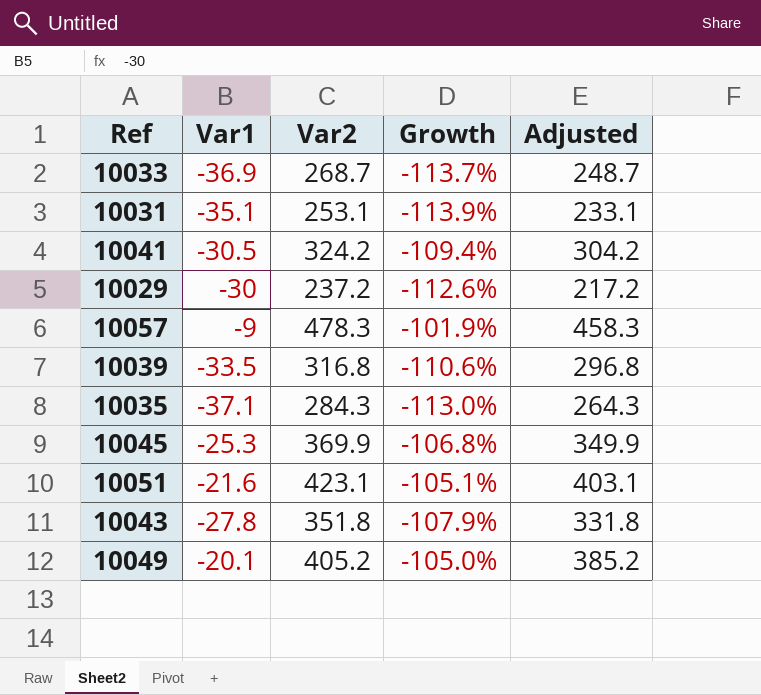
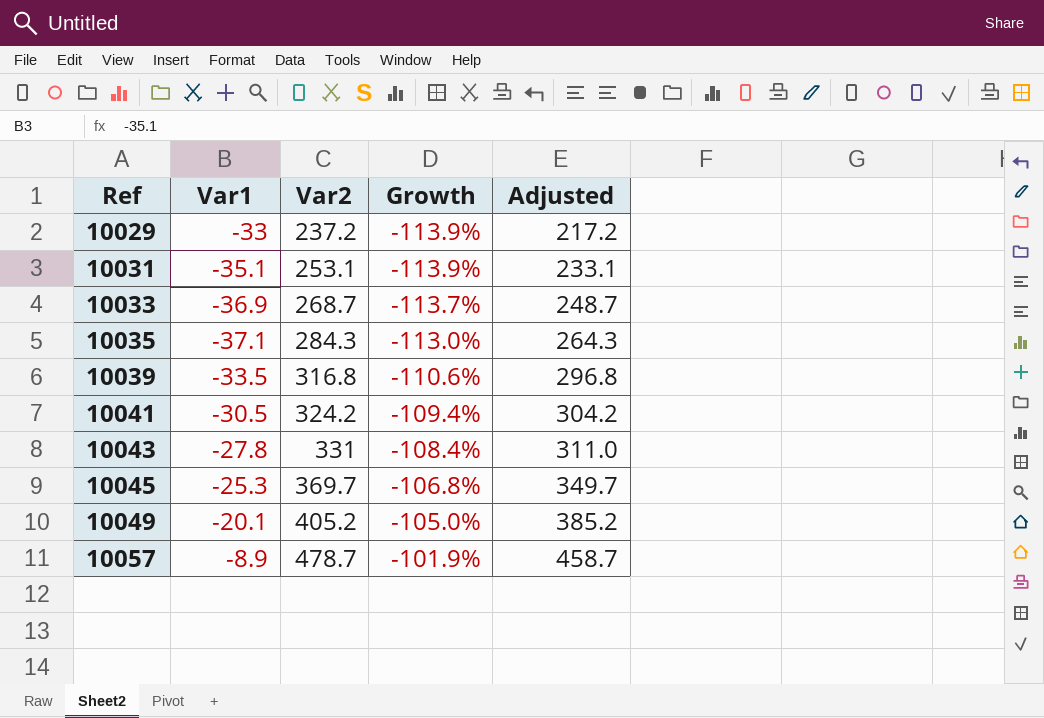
row order: none -> Ref ascending
row 10051: -21.6 | 423.1 | -105.1% | 403.1 -> none
10029 | Var1: -30 -> -33
10029 | Growth: -112.6% -> -113.9%
10043 | Var2: 351.8 -> 331
10043 | Growth: -107.9% -> -108.4%
10043 | Adjusted: 331.8 -> 311.0
10045 | Var2: 369.9 -> 369.7
10045 | Adjusted: 349.9 -> 349.7
10057 | Var1: -9 -> -8.9
10057 | Var2: 478.3 -> 478.7
10057 | Adjusted: 458.3 -> 458.7

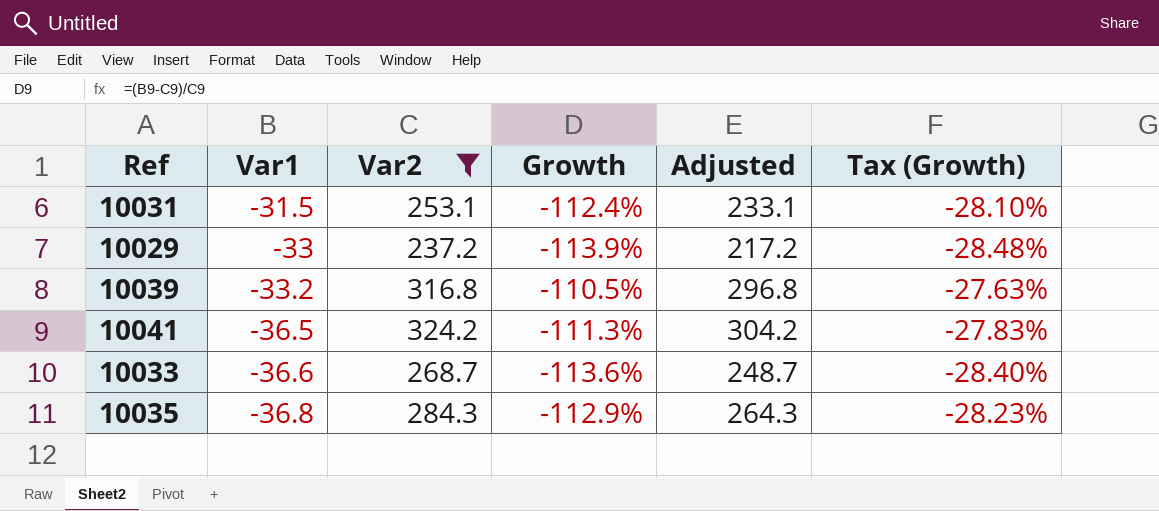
filter: none -> Var2 <= 324.2
row order: Ref ascending -> Var1 descending
column Tax (Growth) | formula: none -> [Growth] * 0.25
10031 | Var1: -35.1 -> -31.5
10031 | Growth: -113.9% -> -112.4%
10039 | Var1: -33.5 -> -33.2
10039 | Growth: -110.6% -> -110.5%
10041 | Var1: -30.5 -> -36.5
10041 | Growth: -109.4% -> -111.3%
10033 | Var1: -36.9 -> -36.6
10033 | Growth: -113.7% -> -113.6%
10035 | Var1: -37.1 -> -36.8
10035 | Growth: -113.0% -> -112.9%

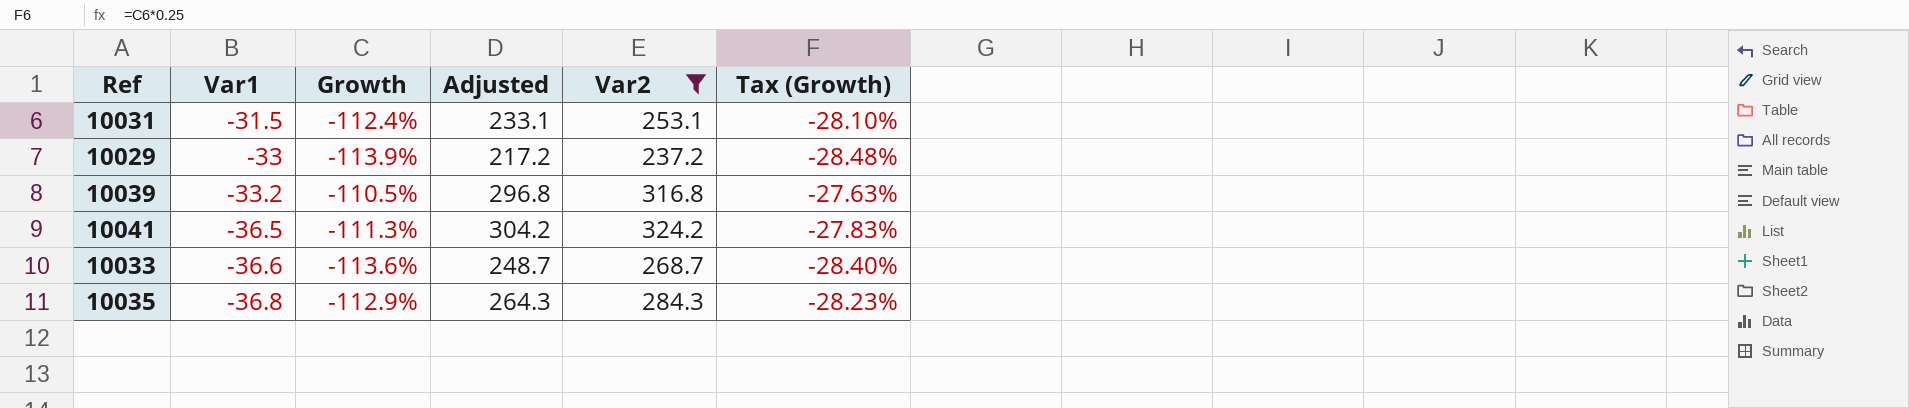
column Var2 | position: 3 -> 5

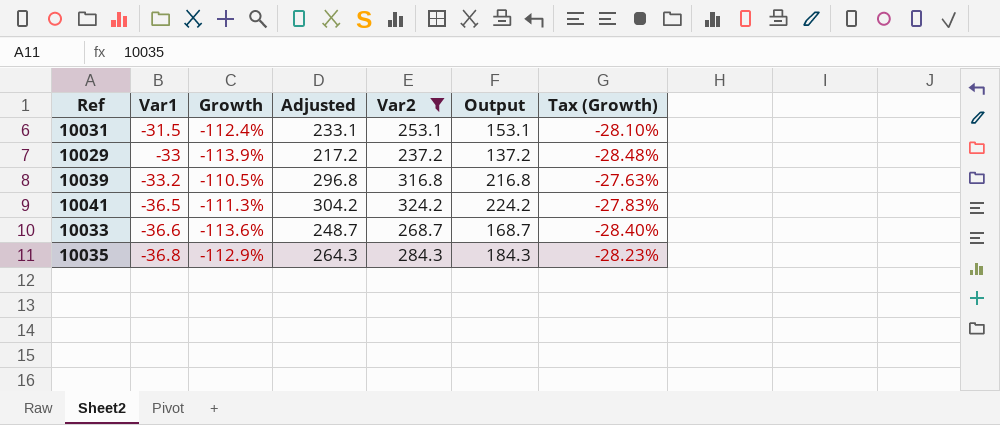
column Output | formula: none -> [Var2] - 100

